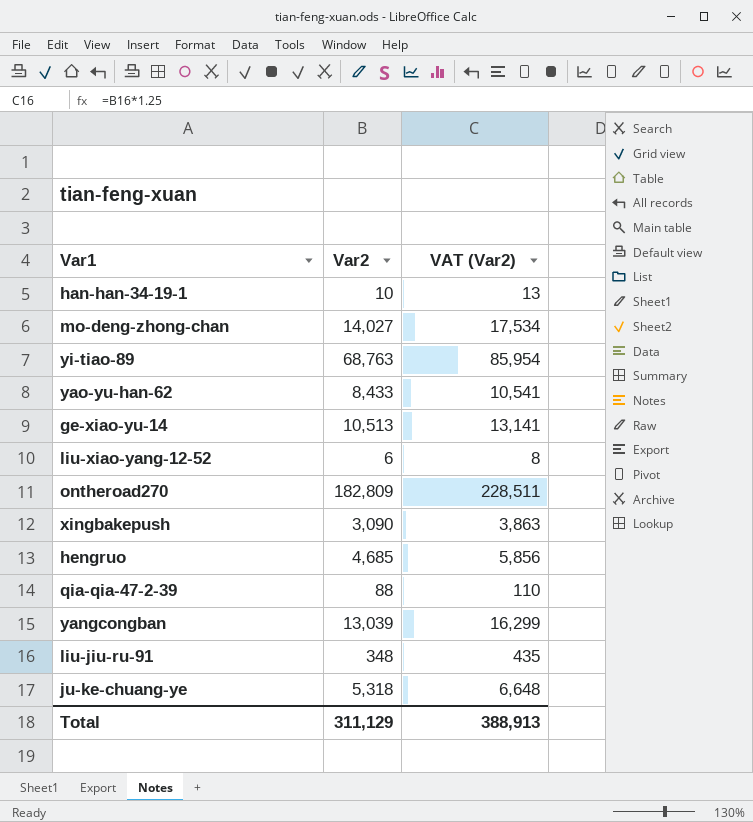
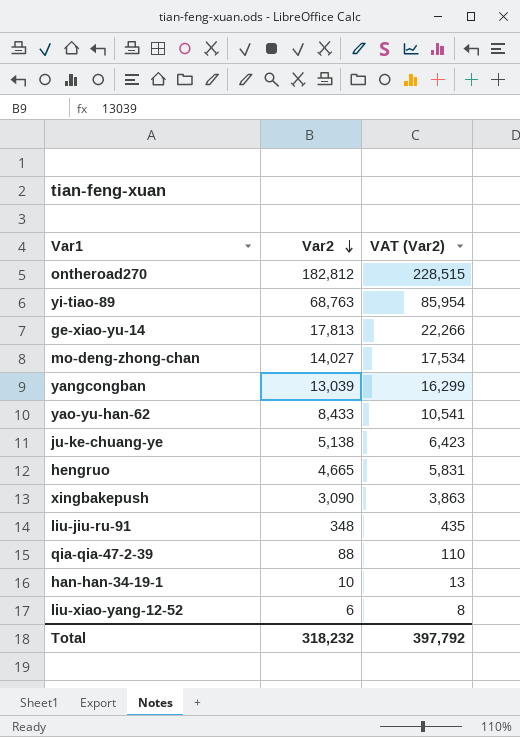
row order: none -> Var2 descending
ontheroad270 | Var2: 182,809 -> 182,812
ontheroad270 | VAT (Var2): 228,511 -> 228,515
ge-xiao-yu-14 | Var2: 10,513 -> 17,813
ge-xiao-yu-14 | VAT (Var2): 13,141 -> 22,266
ju-ke-chuang-ye | Var2: 5,318 -> 5,138
ju-ke-chuang-ye | VAT (Var2): 6,648 -> 6,423
hengruo | Var2: 4,685 -> 4,665
hengruo | VAT (Var2): 5,856 -> 5,831
Total | Var2: 311,129 -> 318,232
Total | VAT (Var2): 388,913 -> 397,792

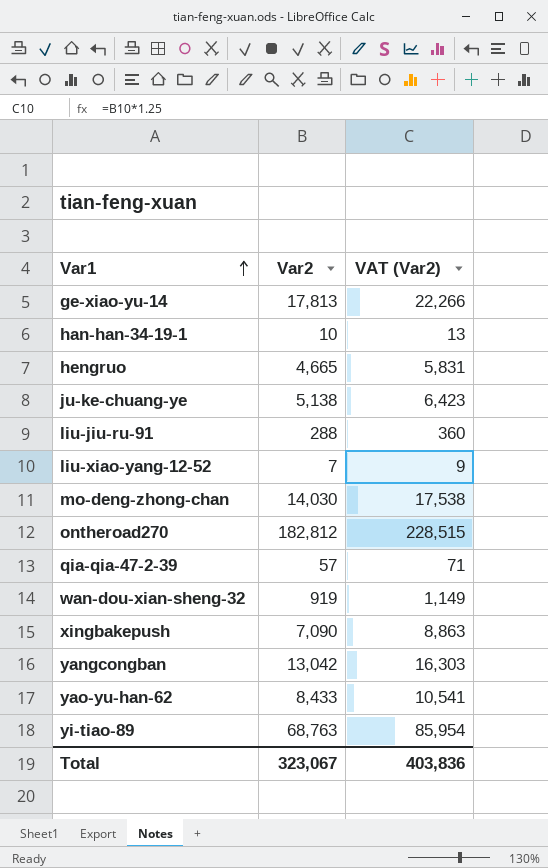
row order: Var2 descending -> Var1 ascending
liu-jiu-ru-91 | Var2: 348 -> 288
liu-jiu-ru-91 | VAT (Var2): 435 -> 360
liu-xiao-yang-12-52 | Var2: 6 -> 7
liu-xiao-yang-12-52 | VAT (Var2): 8 -> 9
mo-deng-zhong-chan | Var2: 14,027 -> 14,030
mo-deng-zhong-chan | VAT (Var2): 17,534 -> 17,538
qia-qia-47-2-39 | Var2: 88 -> 57
qia-qia-47-2-39 | VAT (Var2): 110 -> 71
row wan-dou-xian-sheng-32: none -> 919 | 1,149
xingbakepush | Var2: 3,090 -> 7,090
xingbakepush | VAT (Var2): 3,863 -> 8,863
yangcongban | Var2: 13,039 -> 13,042
yangcongban | VAT (Var2): 16,299 -> 16,303
Total | Var2: 318,232 -> 323,067
Total | VAT (Var2): 397,792 -> 403,836

